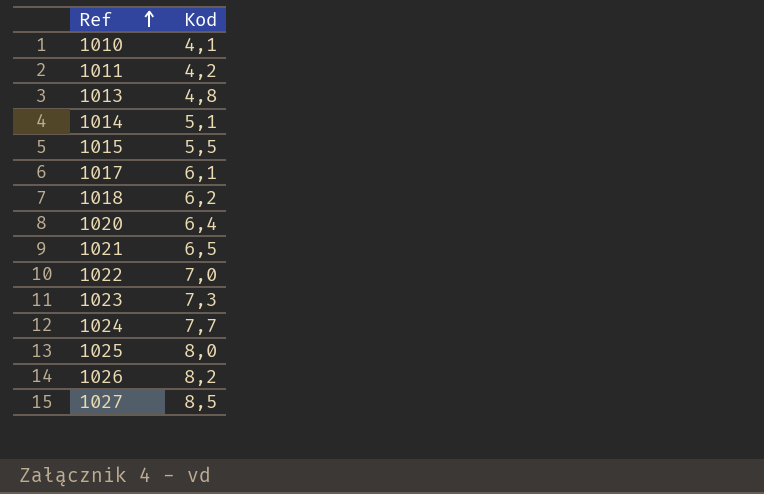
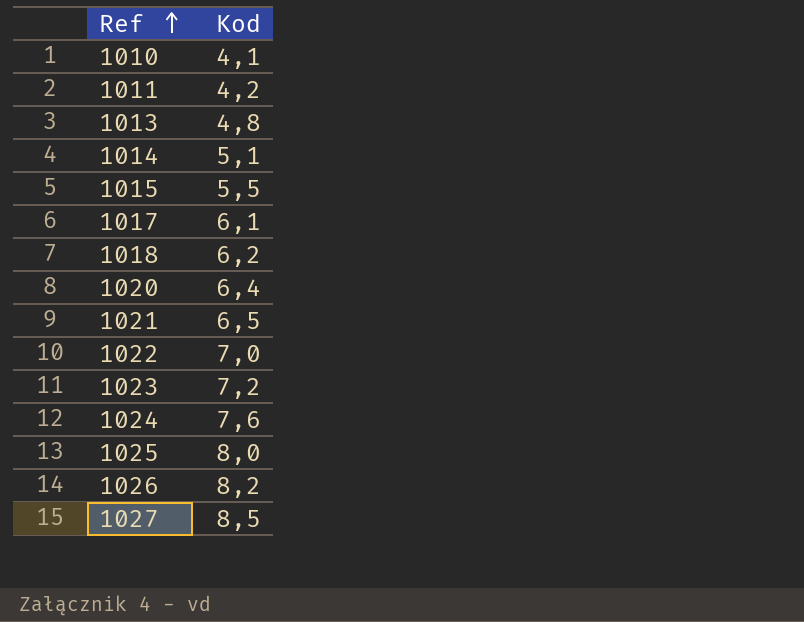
1023 | Kod: 7,3 -> 7,2
1024 | Kod: 7,7 -> 7,6

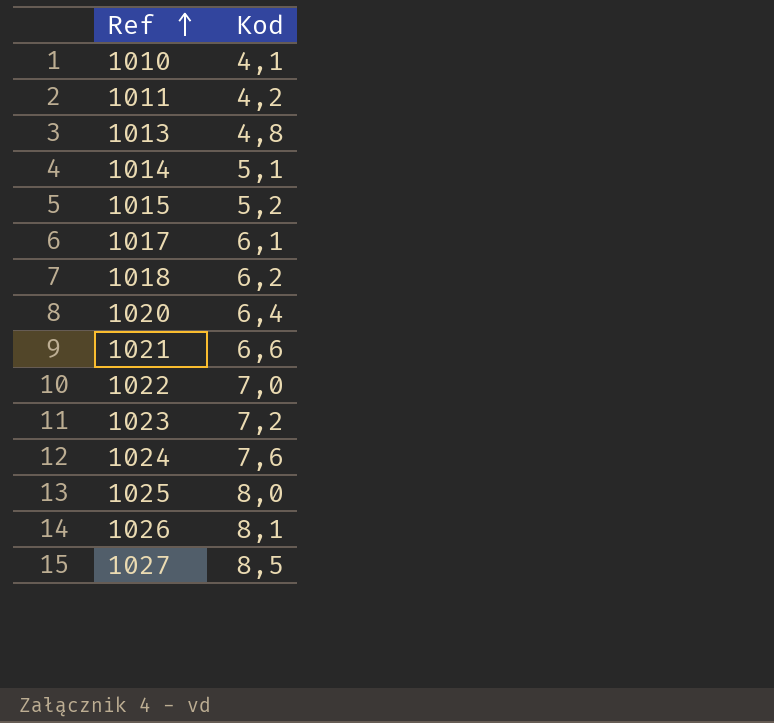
1015 | Kod: 5,5 -> 5,2
1021 | Kod: 6,5 -> 6,6
1026 | Kod: 8,2 -> 8,1

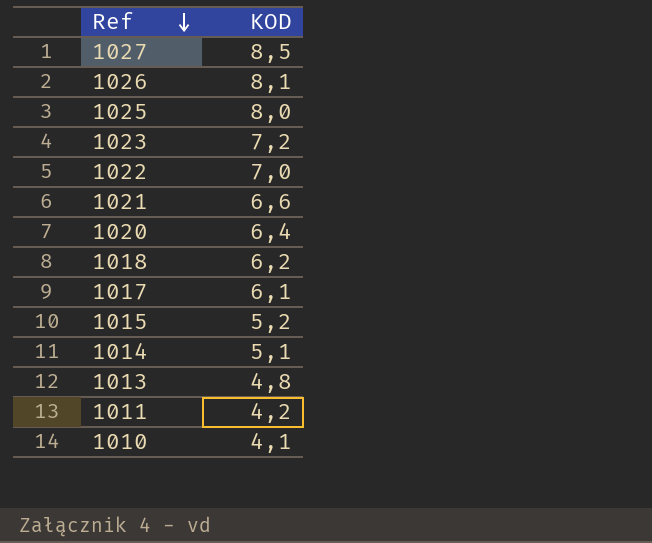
row order: Ref ascending -> Ref descending
column name: Kod -> KOD
row 1024: 7,6 -> none

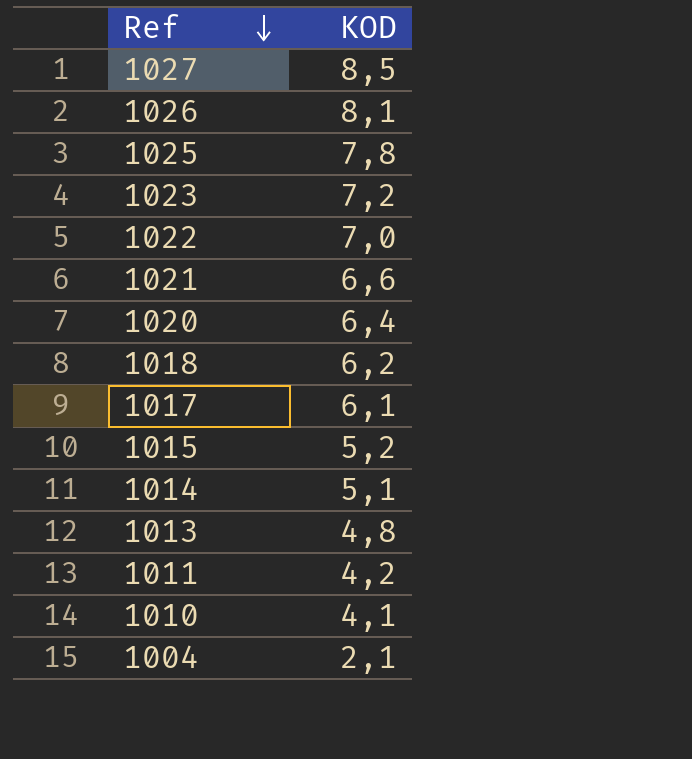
1025 | KOD: 8,0 -> 7,8
row 1004: none -> 2,1

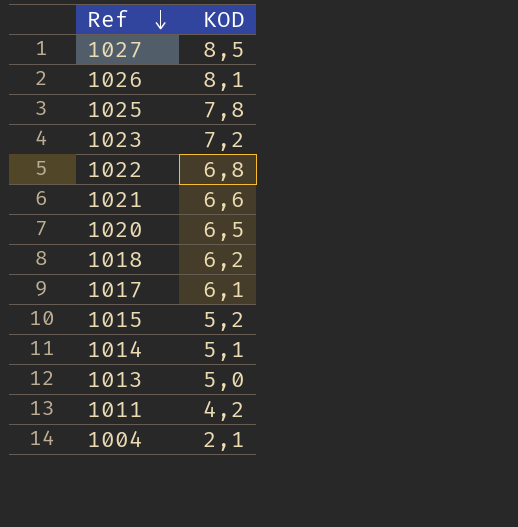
row 1010: 4,1 -> none
1022 | KOD: 7,0 -> 6,8
1020 | KOD: 6,4 -> 6,5
1013 | KOD: 4,8 -> 5,0

